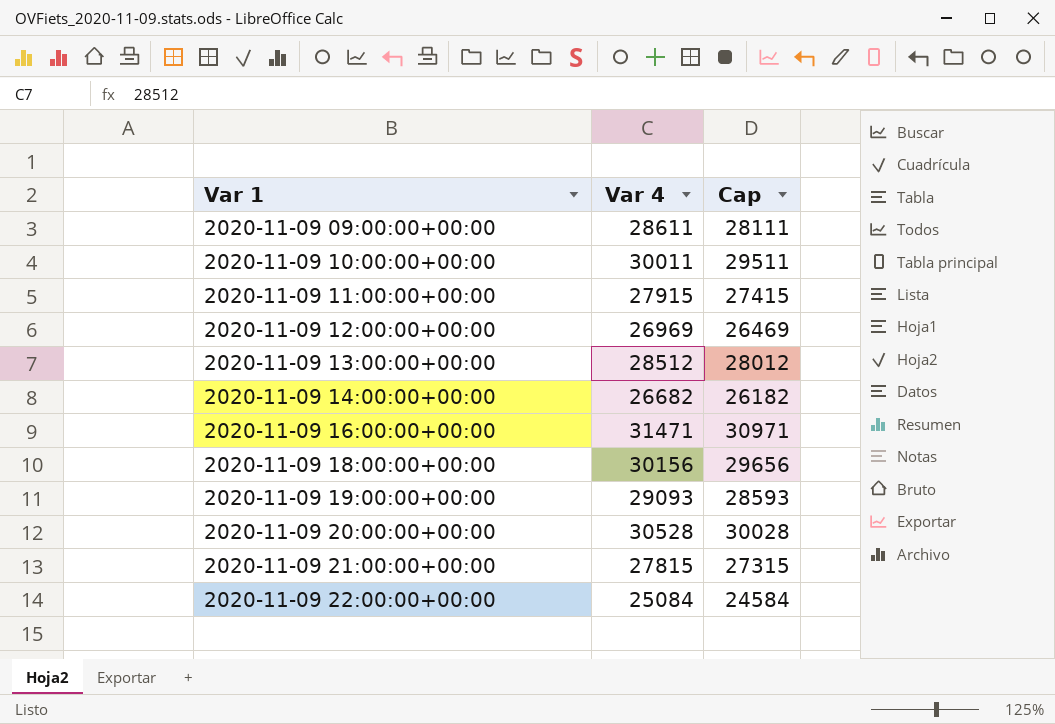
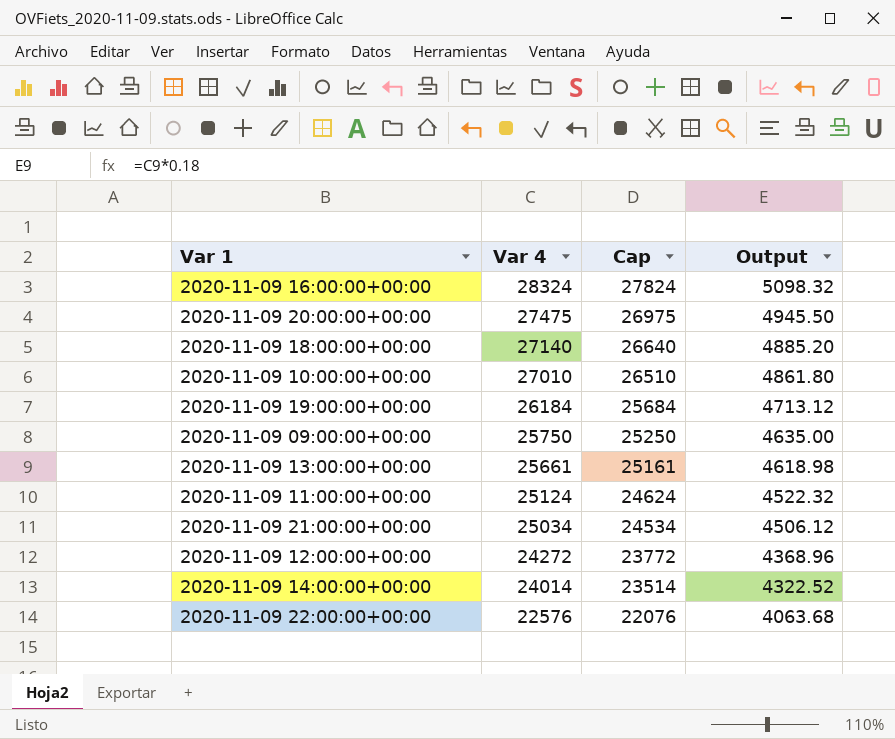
row order: Var 1 ascending -> Var 4 descending
column Output | formula: none -> [Var 4] * 0.18
2020-11-09 16:00:00+00:00 | Var 4: 31471 -> 28324
2020-11-09 16:00:00+00:00 | Cap: 30971 -> 27824
2020-11-09 20:00:00+00:00 | Var 4: 30528 -> 27475
2020-11-09 20:00:00+00:00 | Cap: 30028 -> 26975
2020-11-09 18:00:00+00:00 | Var 4: 30156 -> 27140
2020-11-09 18:00:00+00:00 | Cap: 29656 -> 26640
2020-11-09 10:00:00+00:00 | Var 4: 30011 -> 27010
2020-11-09 10:00:00+00:00 | Cap: 29511 -> 26510
2020-11-09 19:00:00+00:00 | Var 4: 29093 -> 26184
2020-11-09 19:00:00+00:00 | Cap: 28593 -> 25684
2020-11-09 09:00:00+00:00 | Var 4: 28611 -> 25750
2020-11-09 09:00:00+00:00 | Cap: 28111 -> 25250
2020-11-09 13:00:00+00:00 | Var 4: 28512 -> 25661
2020-11-09 13:00:00+00:00 | Cap: 28012 -> 25161
2020-11-09 11:00:00+00:00 | Var 4: 27915 -> 25124
2020-11-09 11:00:00+00:00 | Cap: 27415 -> 24624
2020-11-09 21:00:00+00:00 | Var 4: 27815 -> 25034
2020-11-09 21:00:00+00:00 | Cap: 27315 -> 24534
2020-11-09 12:00:00+00:00 | Var 4: 26969 -> 24272
2020-11-09 12:00:00+00:00 | Cap: 26469 -> 23772
2020-11-09 14:00:00+00:00 | Var 4: 26682 -> 24014
2020-11-09 14:00:00+00:00 | Cap: 26182 -> 23514
2020-11-09 22:00:00+00:00 | Var 4: 25084 -> 22576
2020-11-09 22:00:00+00:00 | Cap: 24584 -> 22076

